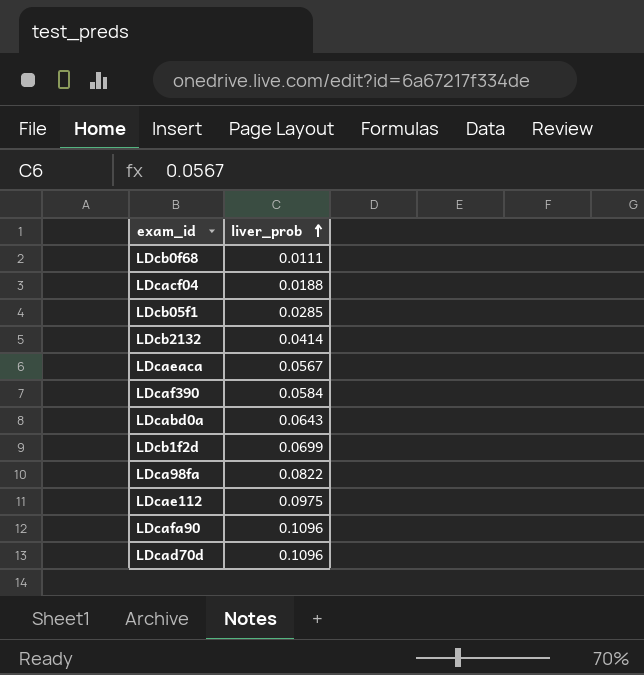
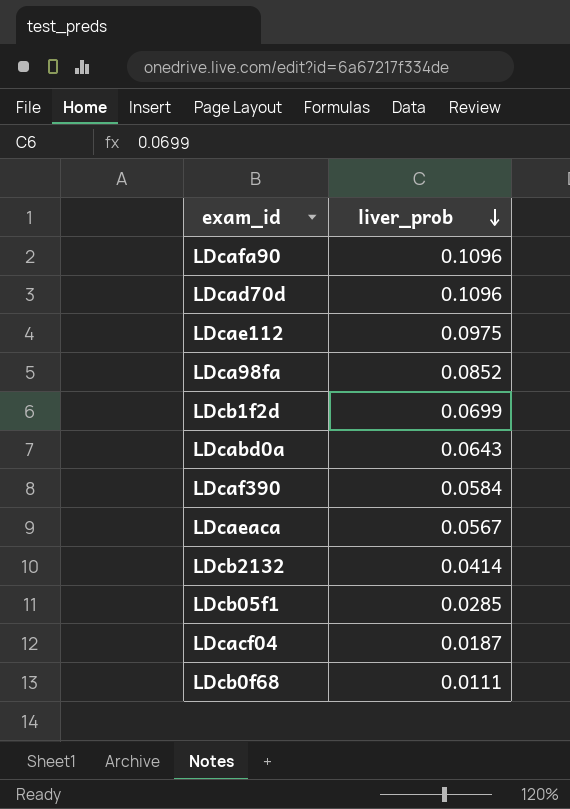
row order: liver_prob ascending -> liver_prob descending
LDca98fa | liver_prob: 0.0822 -> 0.0852
LDcacf04 | liver_prob: 0.0188 -> 0.0187

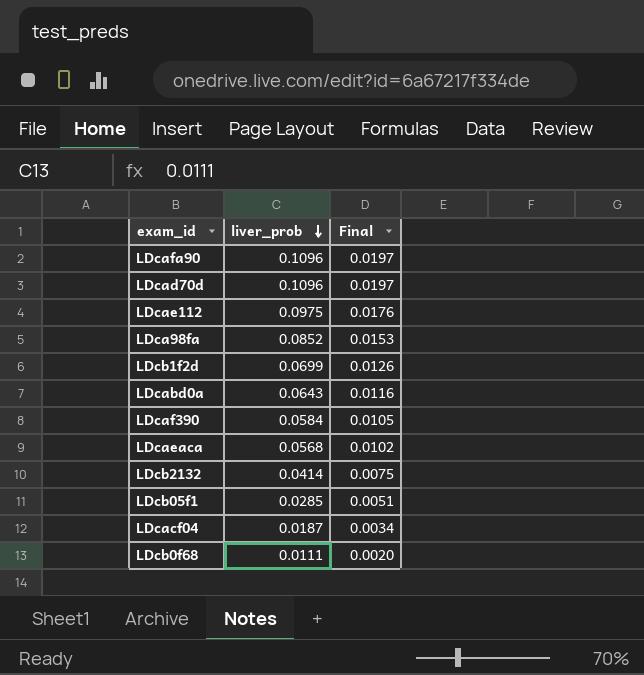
column Final | formula: none -> [liver_prob] * 0.18
LDcaeaca | liver_prob: 0.0567 -> 0.0568

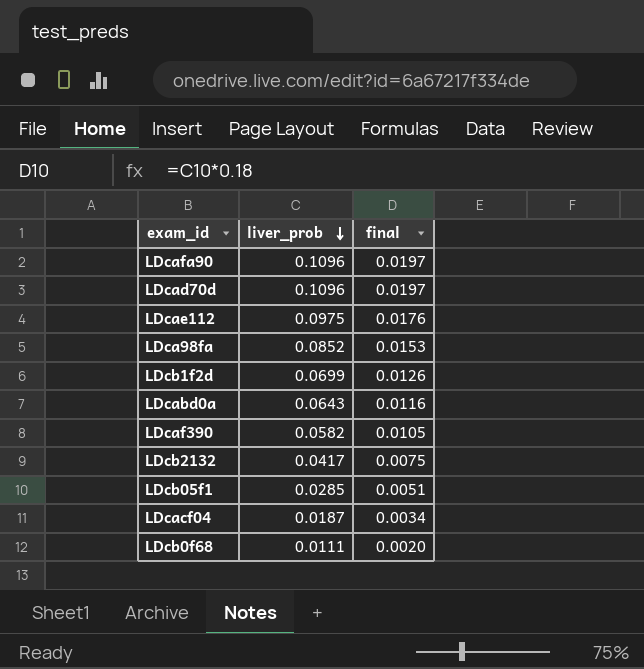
column name: Final -> final
row LDcaeaca: 0.0568 | 0.0102 -> none
LDcaf390 | liver_prob: 0.0584 -> 0.0582
LDcb2132 | liver_prob: 0.0414 -> 0.0417

